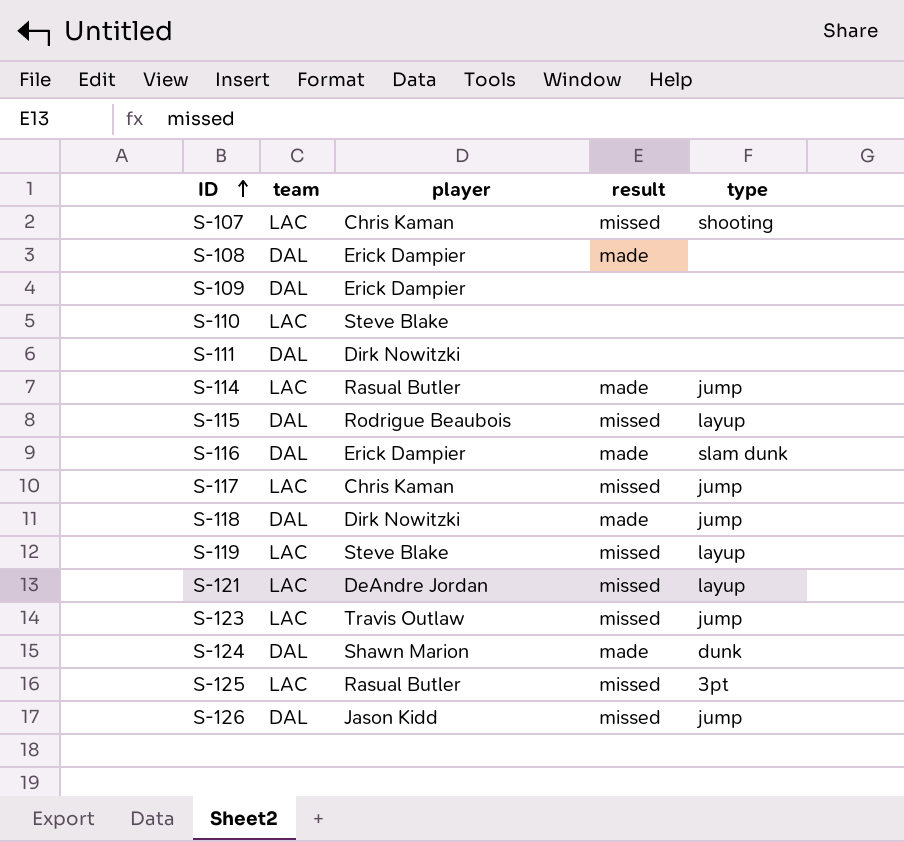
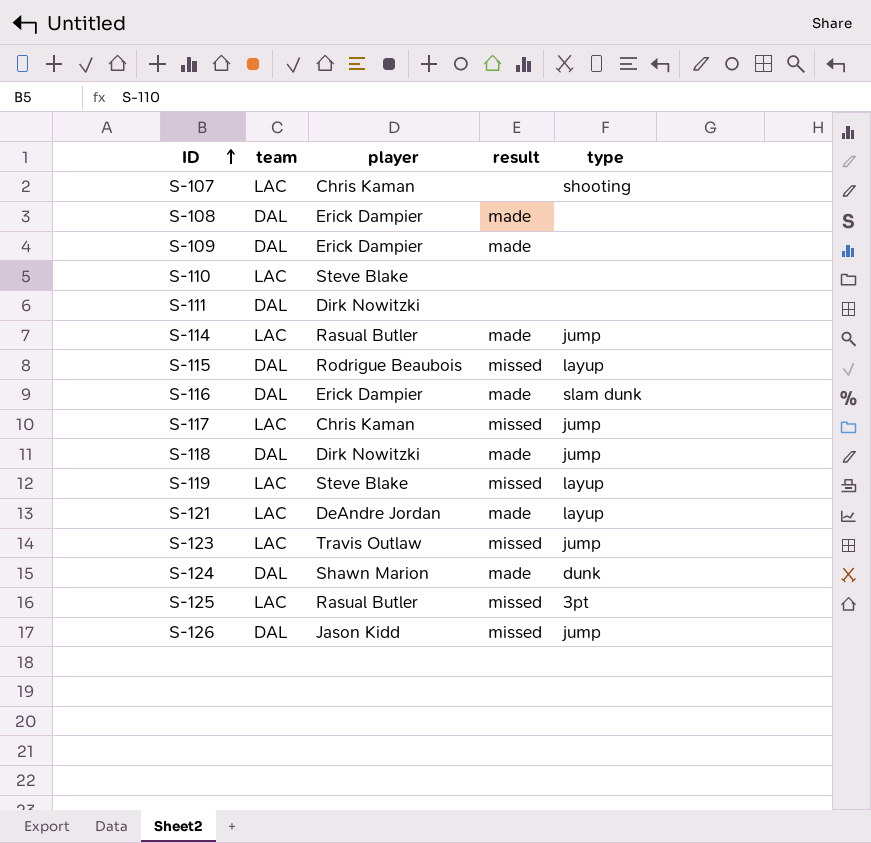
S-107 | result: missed -> none
S-109 | result: none -> made
S-121 | result: missed -> made

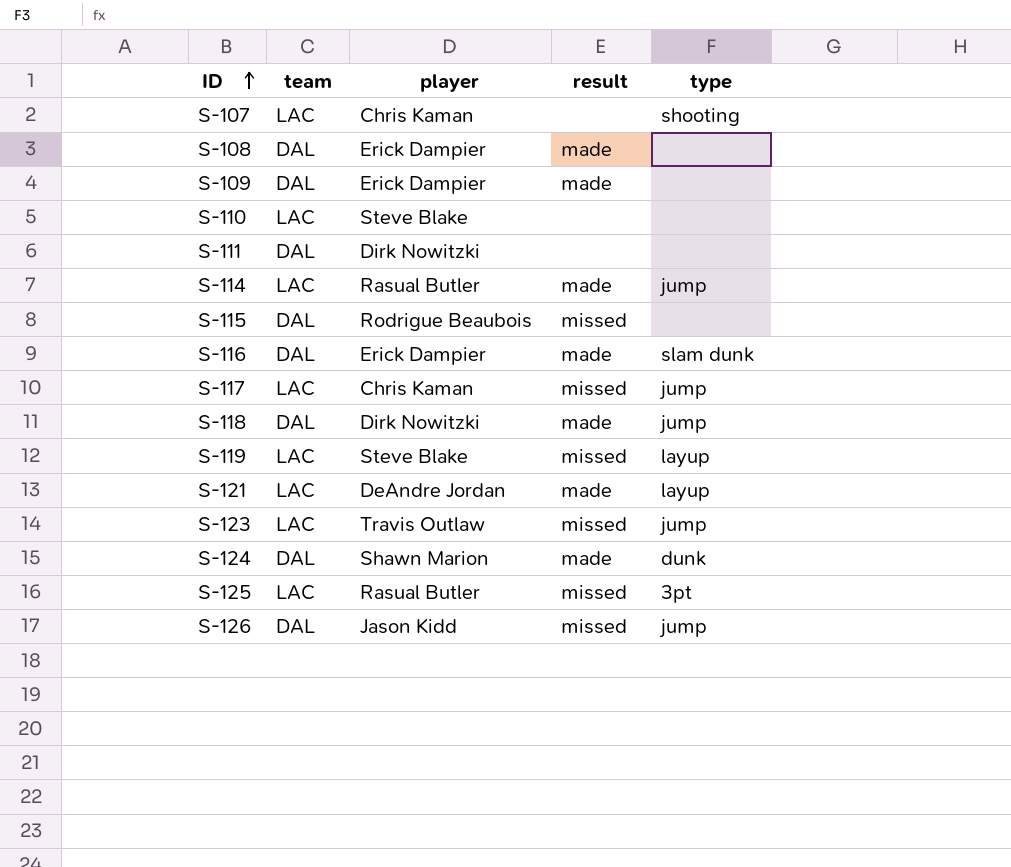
S-115 | type: layup -> none

